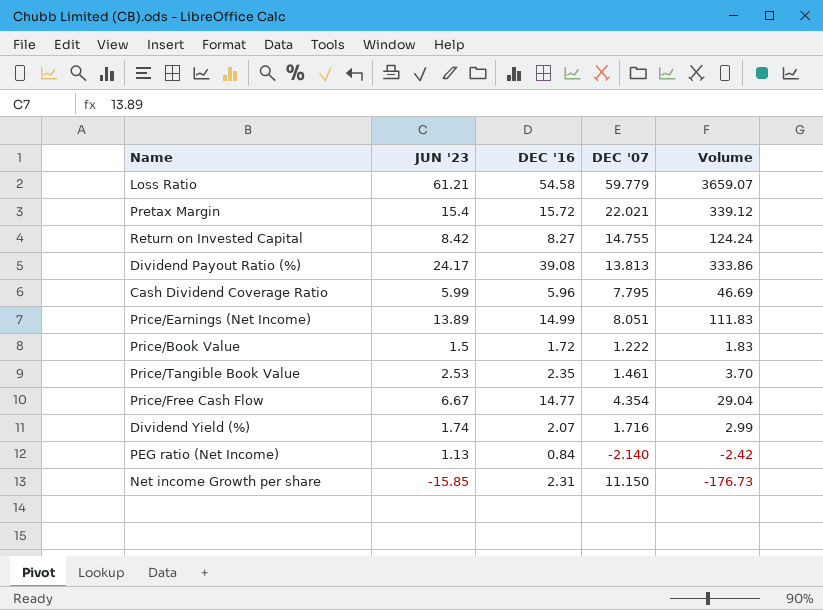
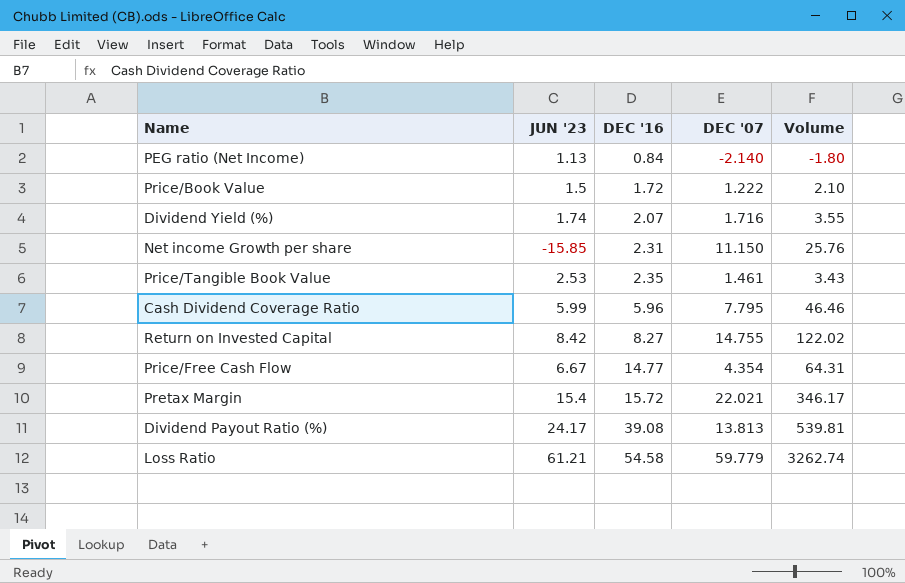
row order: none -> DEC '16 ascending
column Volume | formula: [JUN '23] * [DEC '07] -> [DEC '16] * [DEC '07]
row Price/Earnings (Net Income): 13.89 | 14.99 | 8.051 | 111.83 -> none

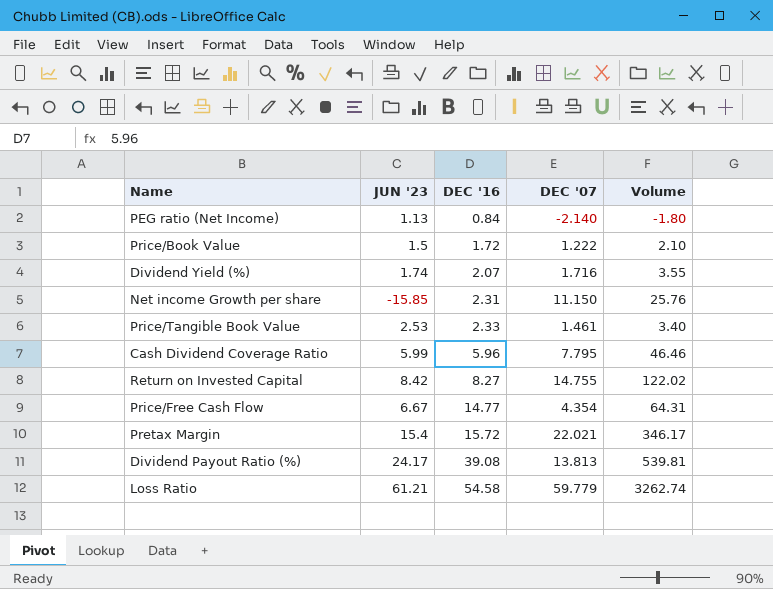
Price/Tangible Book Value | DEC '16: 2.35 -> 2.33
Price/Tangible Book Value | Volume: 3.43 -> 3.40

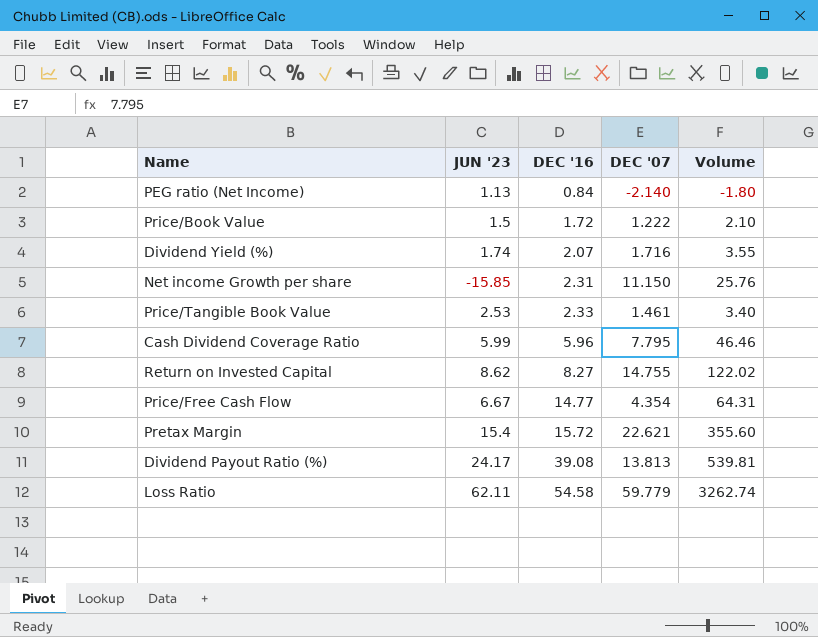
Return on Invested Capital | JUN '23: 8.42 -> 8.62
Pretax Margin | DEC '07: 22.021 -> 22.621
Pretax Margin | Volume: 346.17 -> 355.60
Loss Ratio | JUN '23: 61.21 -> 62.11

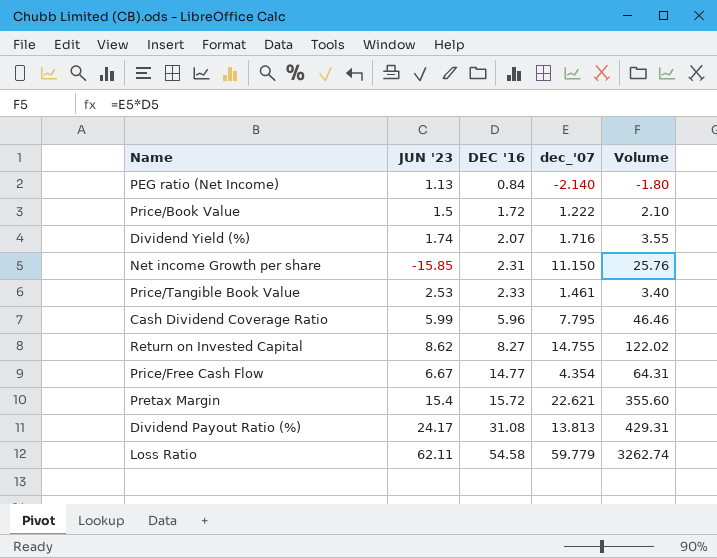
column name: DEC '07 -> dec_'07
Dividend Payout Ratio (%) | DEC '16: 39.08 -> 31.08
Dividend Payout Ratio (%) | Volume: 539.81 -> 429.31

